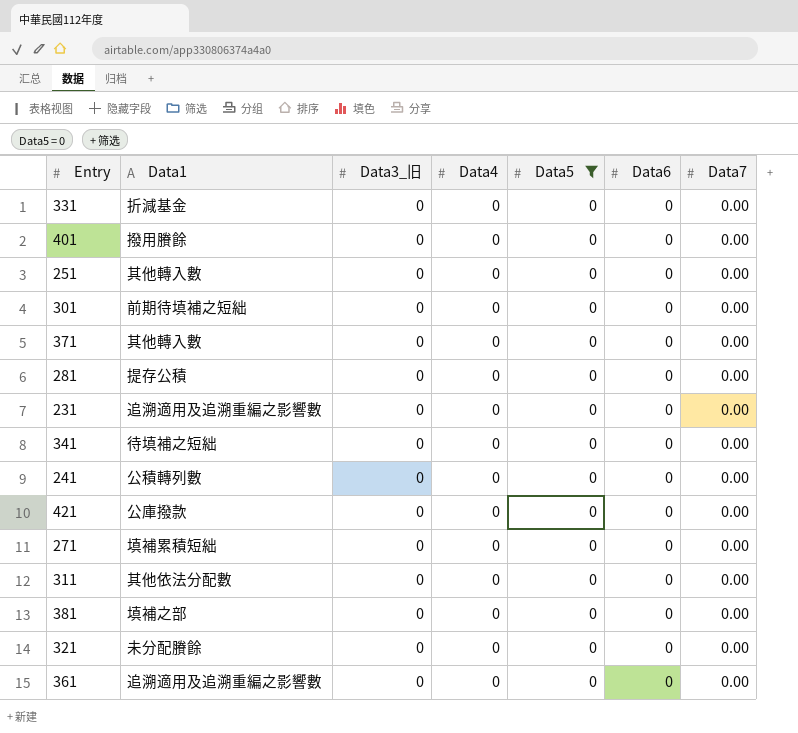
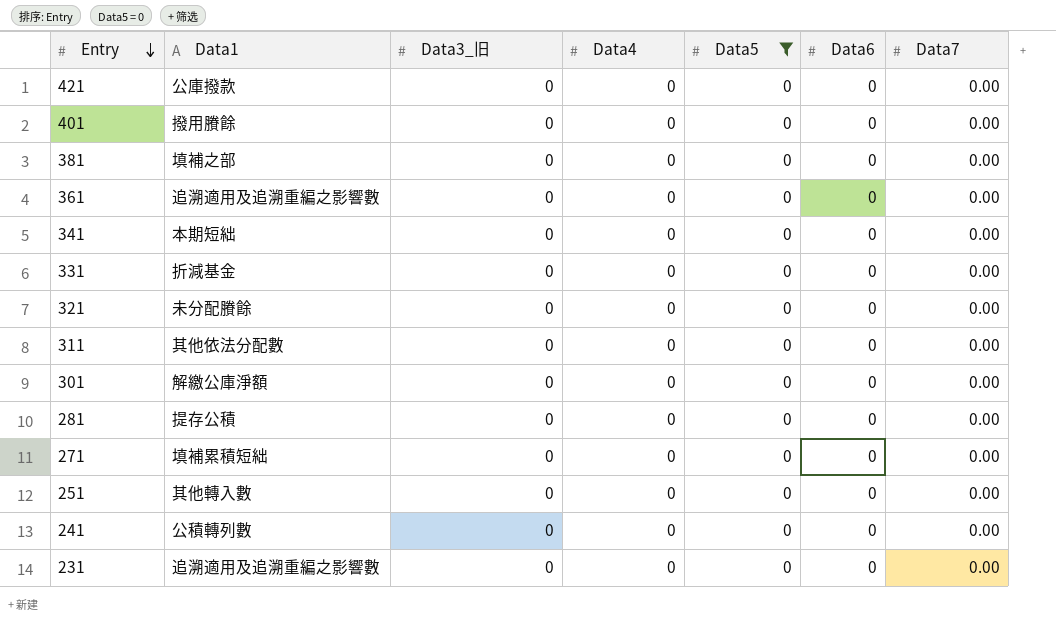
row order: none -> Entry descending
row 371: 其他轉入數 | 0 | 0 | 0 | 0 | 0.00 -> none
341 | Data1: 待填補之短絀 -> 本期短絀
301 | Data1: 前期待填補之短絀 -> 解繳公庫淨額

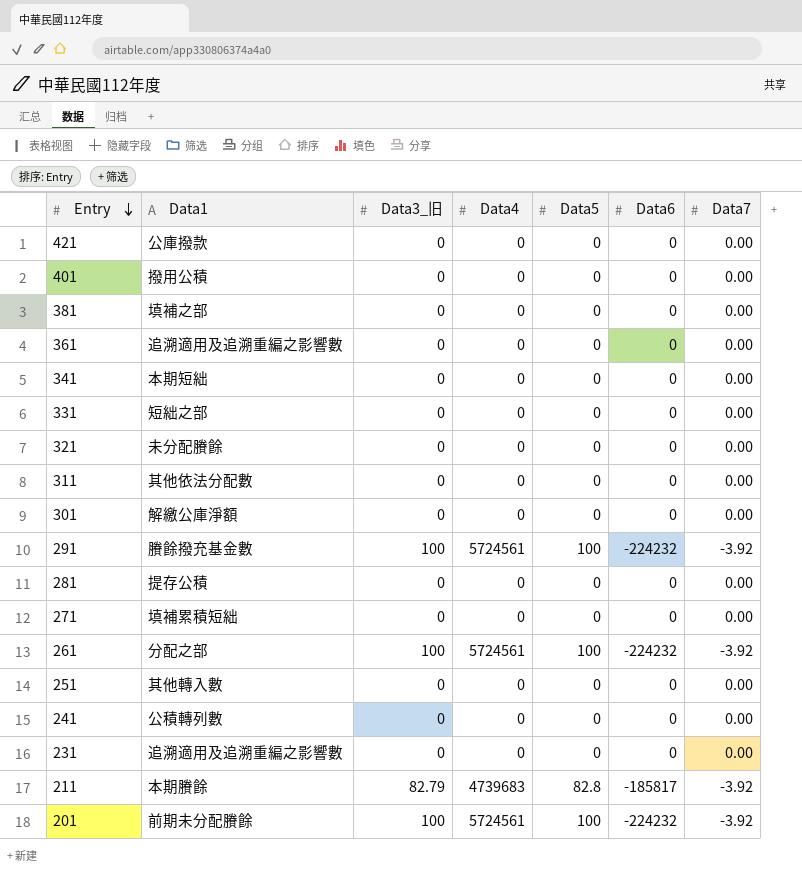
filter: Data5 = 0 -> none
401 | Data1: 撥用賸餘 -> 撥用公積
331 | Data1: 折減基金 -> 短絀之部

